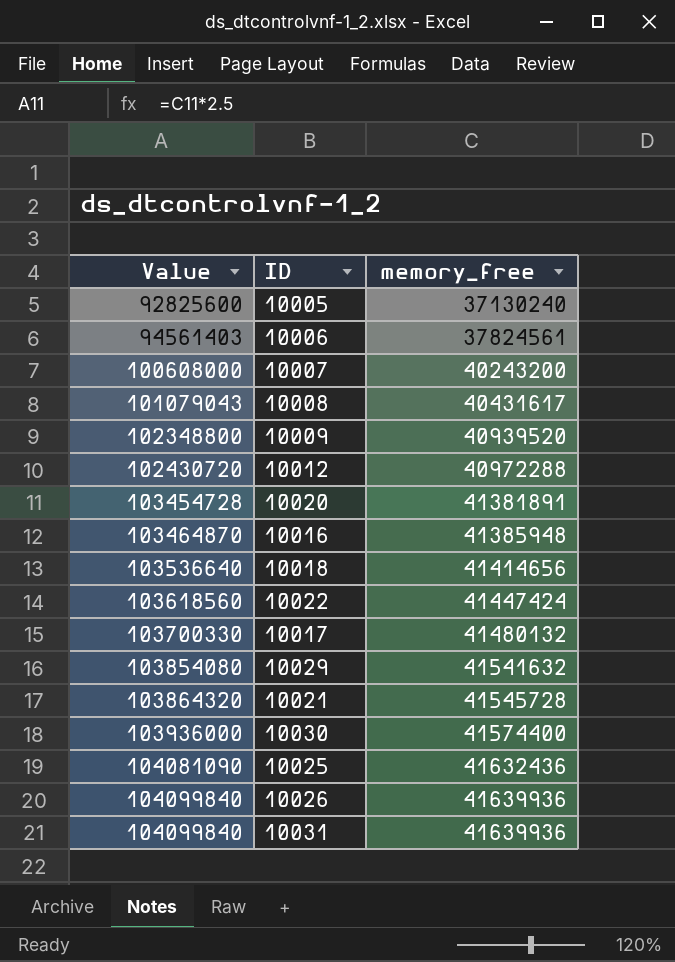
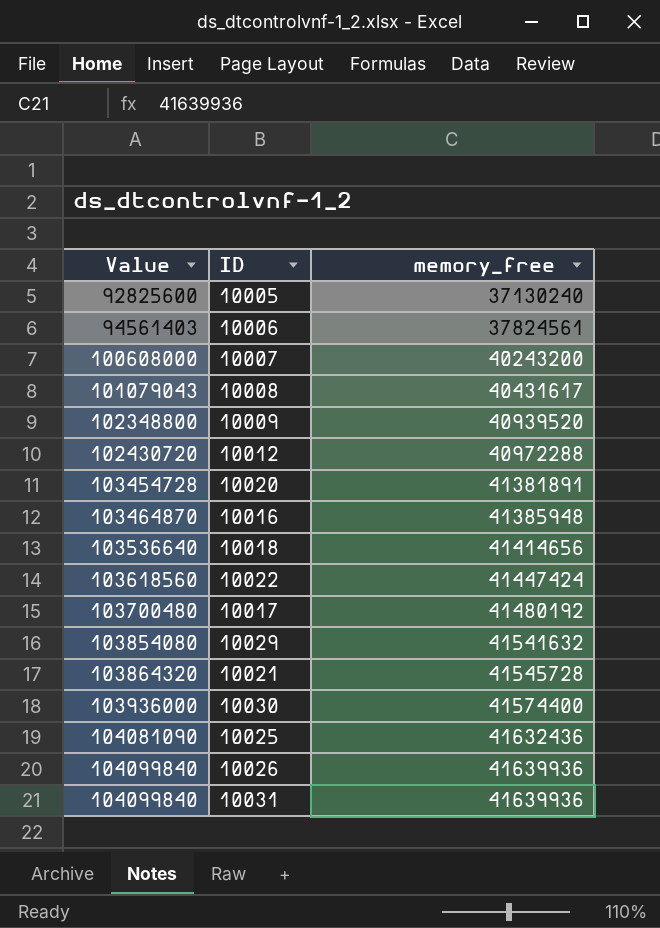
10017 | Value: 103700330 -> 103700480
10017 | memory_free: 41480132 -> 41480192

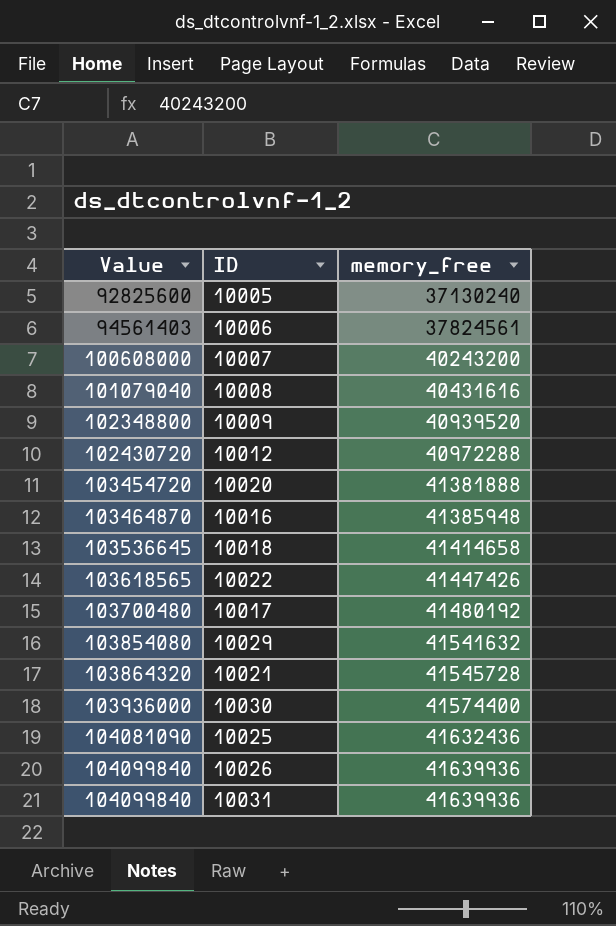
10008 | Value: 101079043 -> 101079040
10008 | memory_free: 40431617 -> 40431616
10020 | Value: 103454728 -> 103454720
10020 | memory_free: 41381891 -> 41381888
10018 | Value: 103536640 -> 103536645
10018 | memory_free: 41414656 -> 41414658
10022 | Value: 103618560 -> 103618565
10022 | memory_free: 41447424 -> 41447426

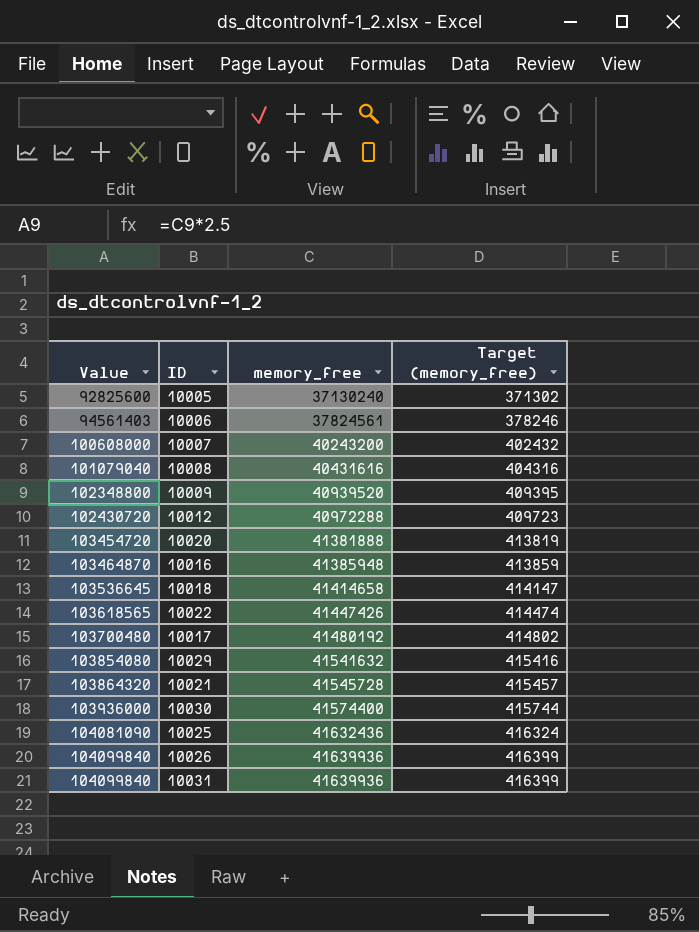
column Target (memory_free) | formula: none -> [memory_free] * 0.01

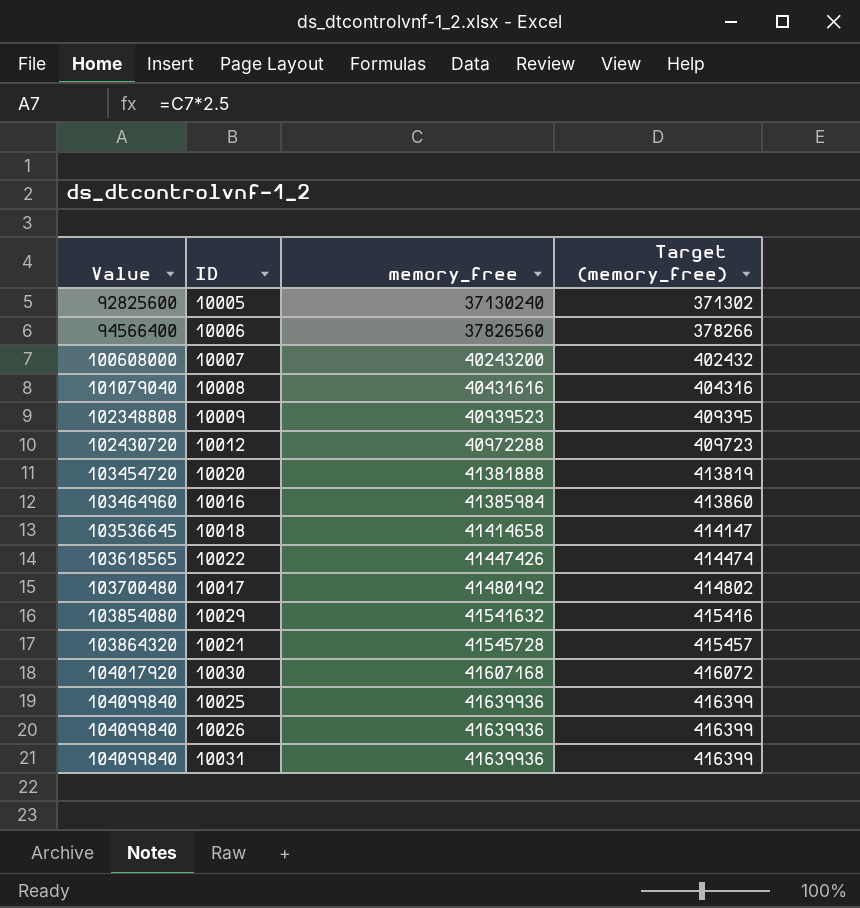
10006 | Value: 94561403 -> 94566400
10006 | memory_free: 37824561 -> 37826560
10006 | Target (memory_free): 378246 -> 378266
10009 | Value: 102348800 -> 102348808
10009 | memory_free: 40939520 -> 40939523
10016 | Value: 103464870 -> 103464960
10016 | memory_free: 41385948 -> 41385984
10016 | Target (memory_free): 413859 -> 413860
10030 | Value: 103936000 -> 104017920
10030 | memory_free: 41574400 -> 41607168
10030 | Target (memory_free): 415744 -> 416072
10025 | Value: 104081090 -> 104099840
10025 | memory_free: 41632436 -> 41639936
10025 | Target (memory_free): 416324 -> 416399

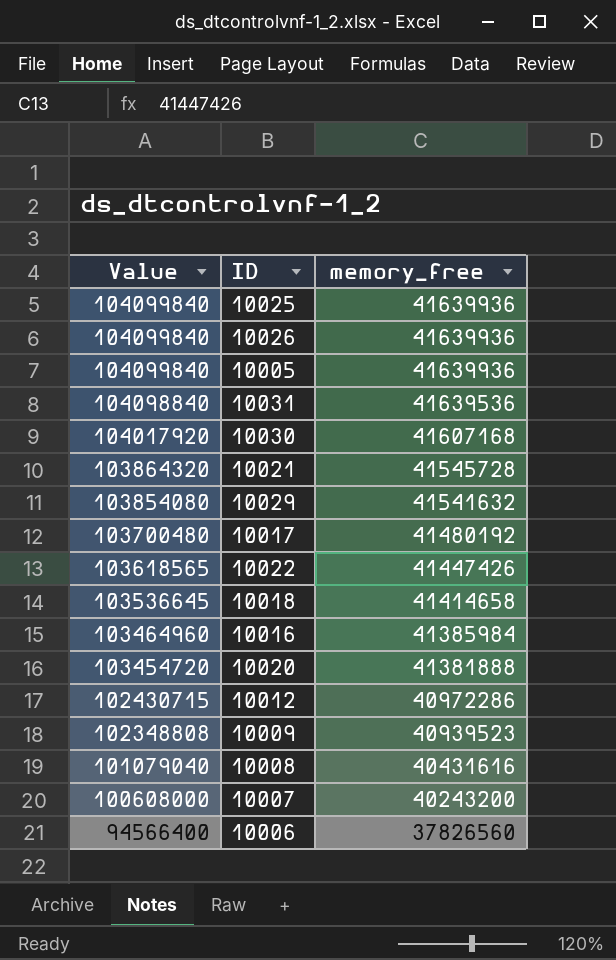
row order: Value ascending -> Value descending
column Target (memory_free) | formula: [memory_free] * 0.01 -> none
10005 | Value: 92825600 -> 104099840
10005 | memory_free: 37130240 -> 41639936
10031 | Value: 104099840 -> 104098840
10031 | memory_free: 41639936 -> 41639536
10012 | Value: 102430720 -> 102430715
10012 | memory_free: 40972288 -> 40972286

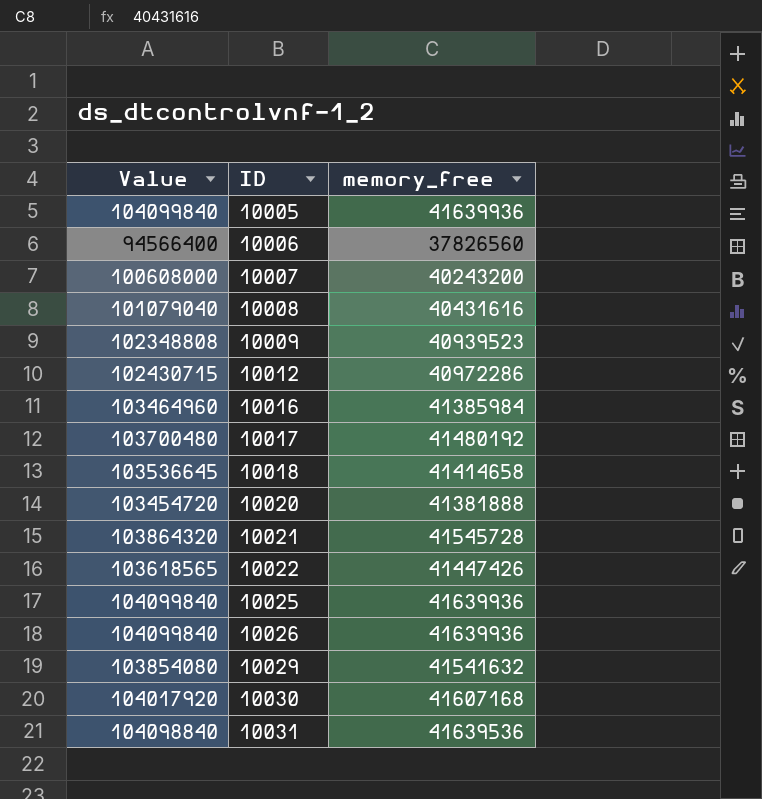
row order: Value descending -> ID ascending

